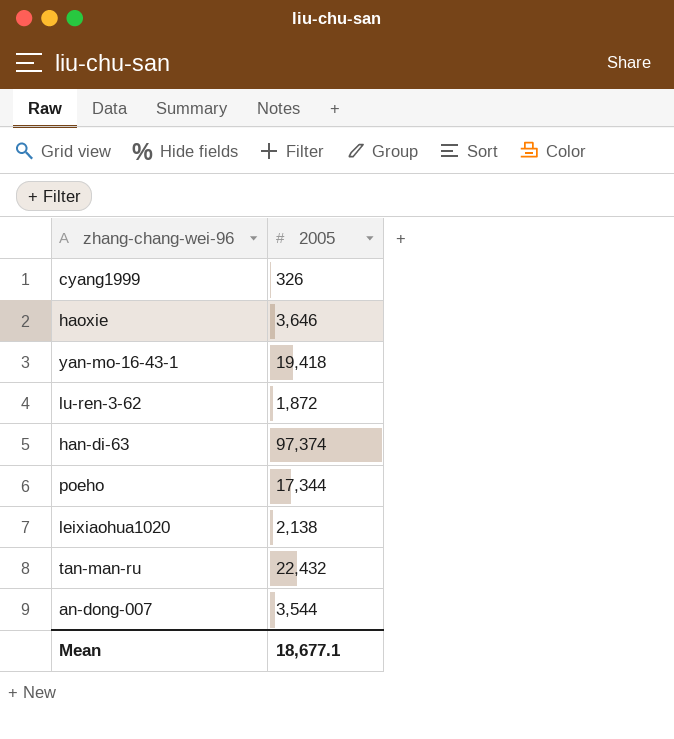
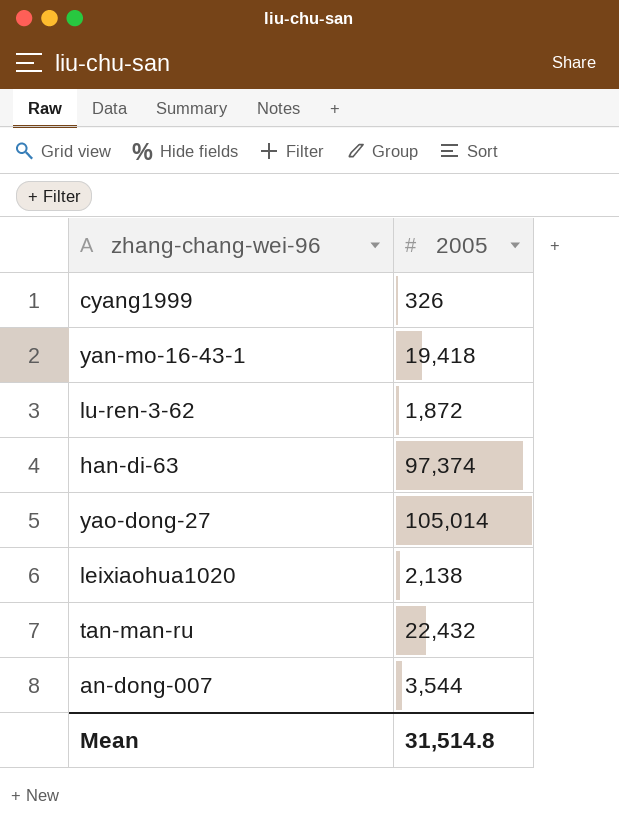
row haoxie: 3,646 -> none
row poeho: 17,344 -> none
row yao-dong-27: none -> 105,014
Mean | 2005: 18,677.1 -> 31,514.8

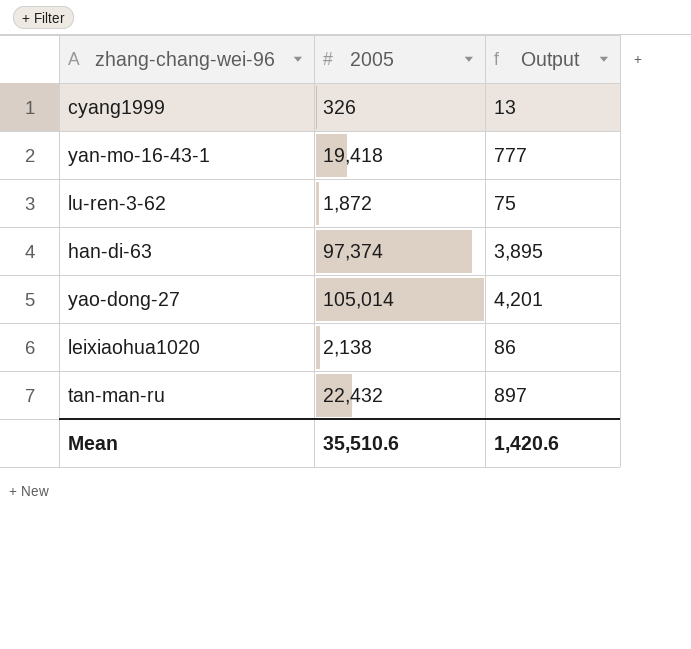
column Output | formula: none -> [2005] * 0.04
row an-dong-007: 3,544 -> none
Mean | 2005: 31,514.8 -> 35,510.6

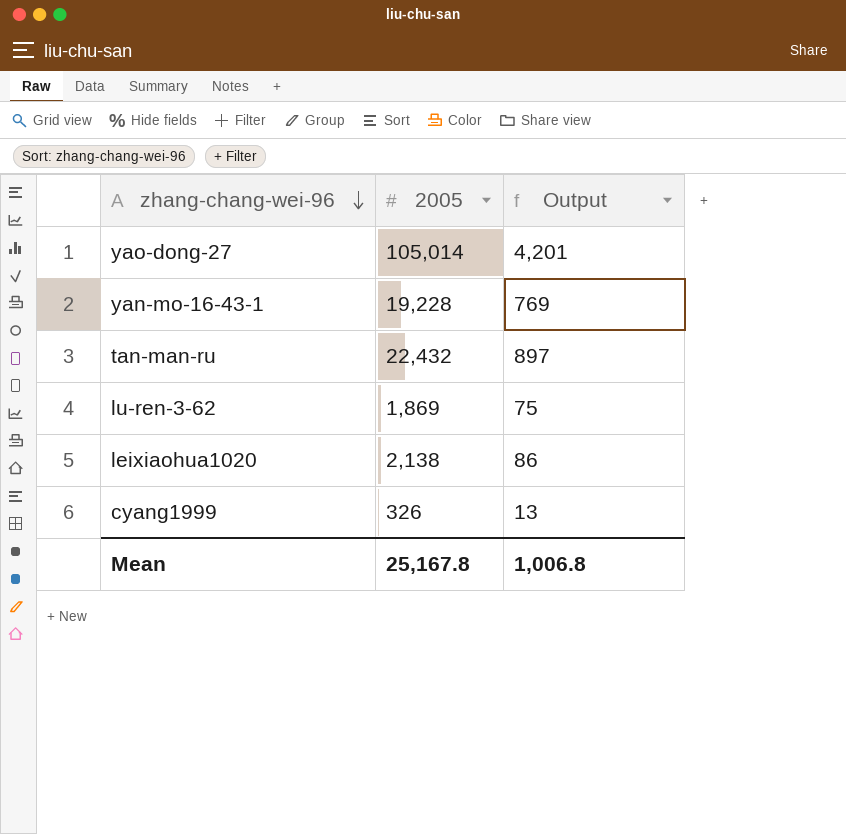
row order: none -> zhang-chang-wei-96 descending
row han-di-63: 97,374 | 3,895 -> none
yan-mo-16-43-1 | 2005: 19,418 -> 19,228
yan-mo-16-43-1 | Output: 777 -> 769
lu-ren-3-62 | 2005: 1,872 -> 1,869
Mean | 2005: 35,510.6 -> 25,167.8
Mean | Output: 1,420.6 -> 1,006.8

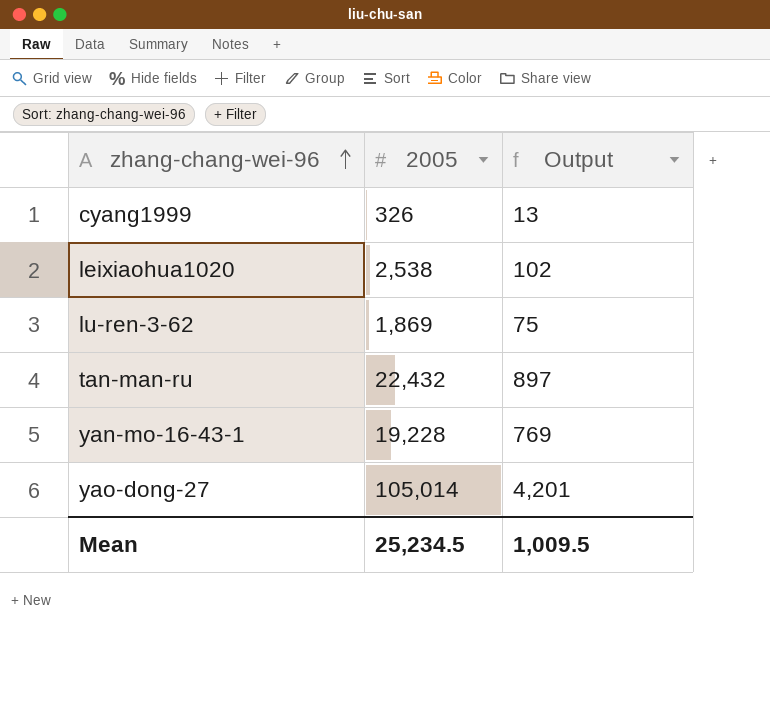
row order: zhang-chang-wei-96 descending -> zhang-chang-wei-96 ascending
leixiaohua1020 | 2005: 2,138 -> 2,538
leixiaohua1020 | Output: 86 -> 102
Mean | 2005: 25,167.8 -> 25,234.5
Mean | Output: 1,006.8 -> 1,009.5

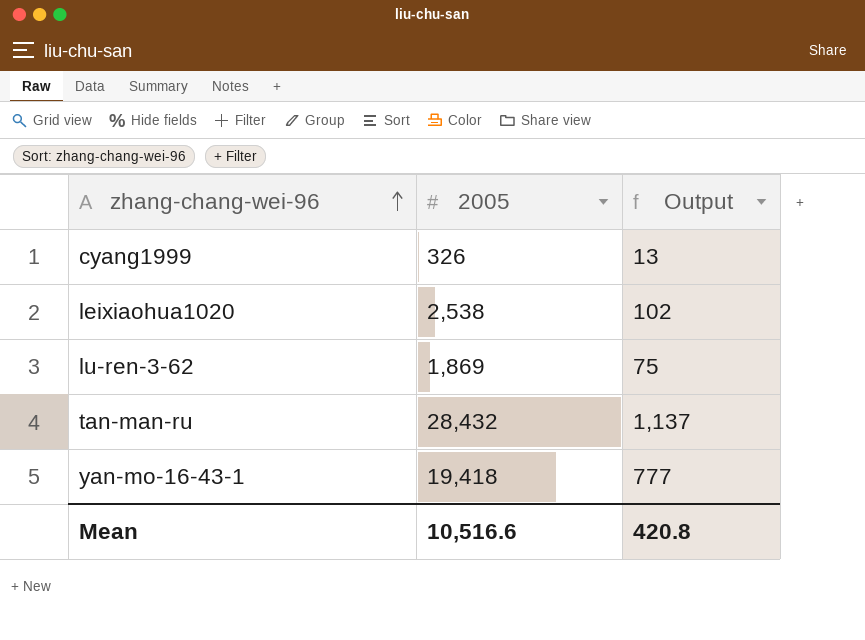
row yao-dong-27: 105,014 | 4,201 -> none
tan-man-ru | 2005: 22,432 -> 28,432
tan-man-ru | Output: 897 -> 1,137
yan-mo-16-43-1 | 2005: 19,228 -> 19,418
yan-mo-16-43-1 | Output: 769 -> 777
Mean | 2005: 25,234.5 -> 10,516.6
Mean | Output: 1,009.5 -> 420.8

